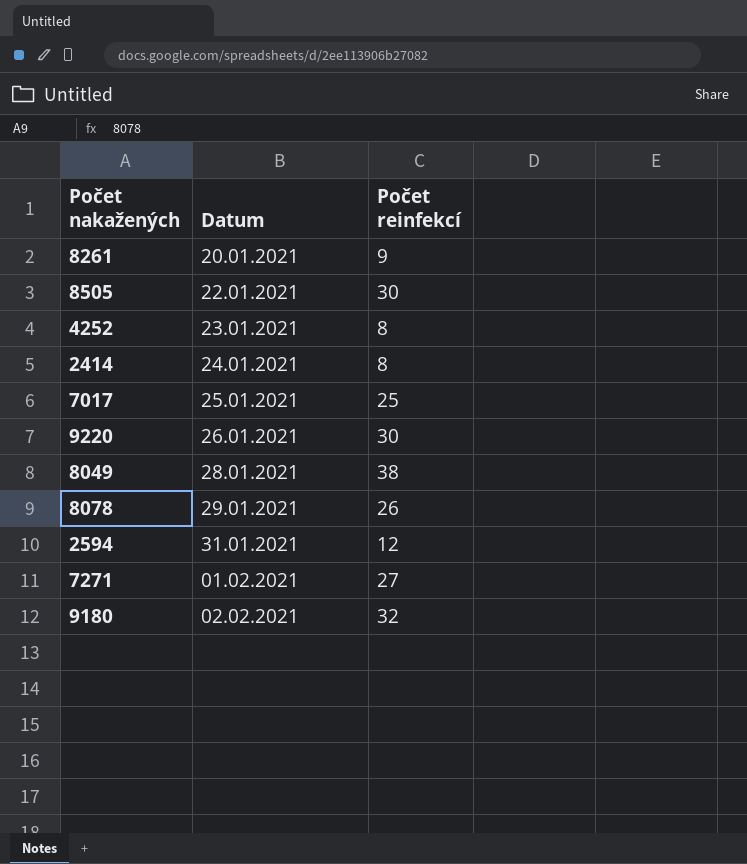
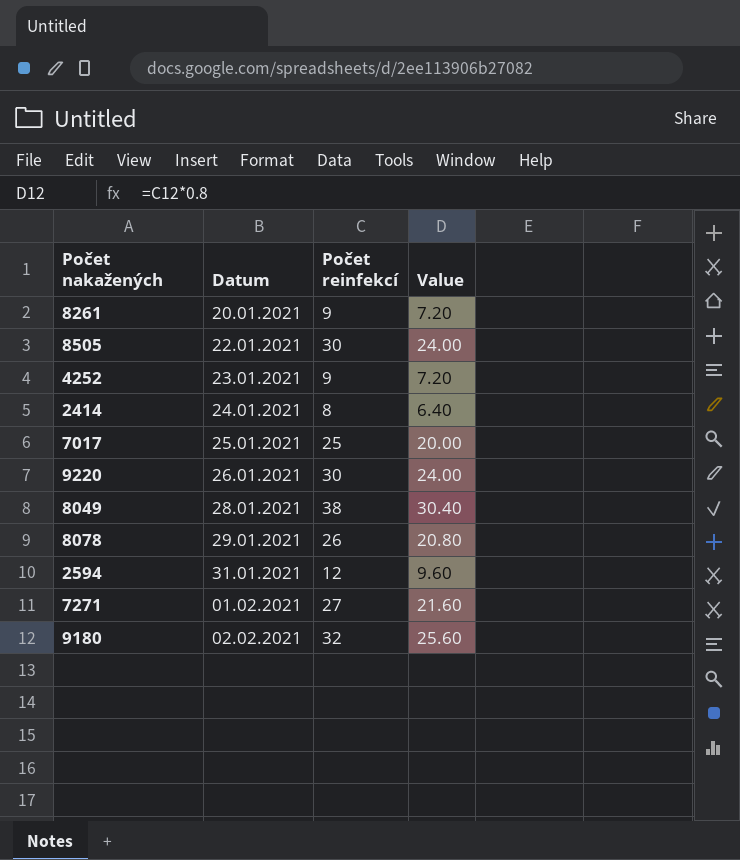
column Value | formula: none -> [Počet reinfekcí] * 0.8
4252 | Počet reinfekcí: 8 -> 9

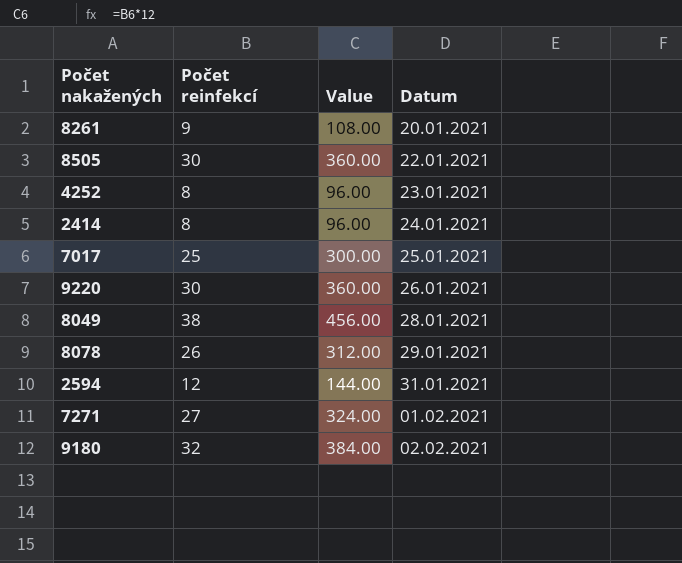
column Value | formula: [Počet reinfekcí] * 0.8 -> [Počet reinfekcí] * 12
column Datum | position: 2 -> 4
4252 | Počet reinfekcí: 9 -> 8

